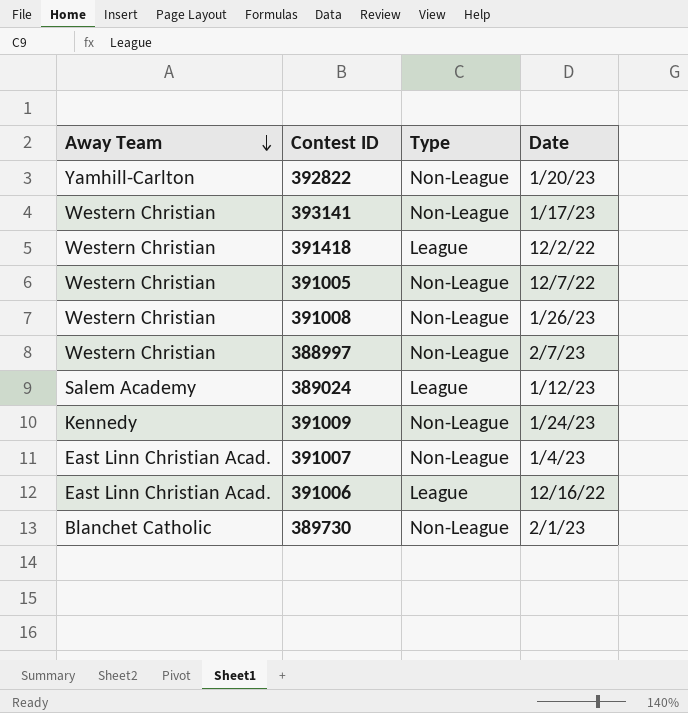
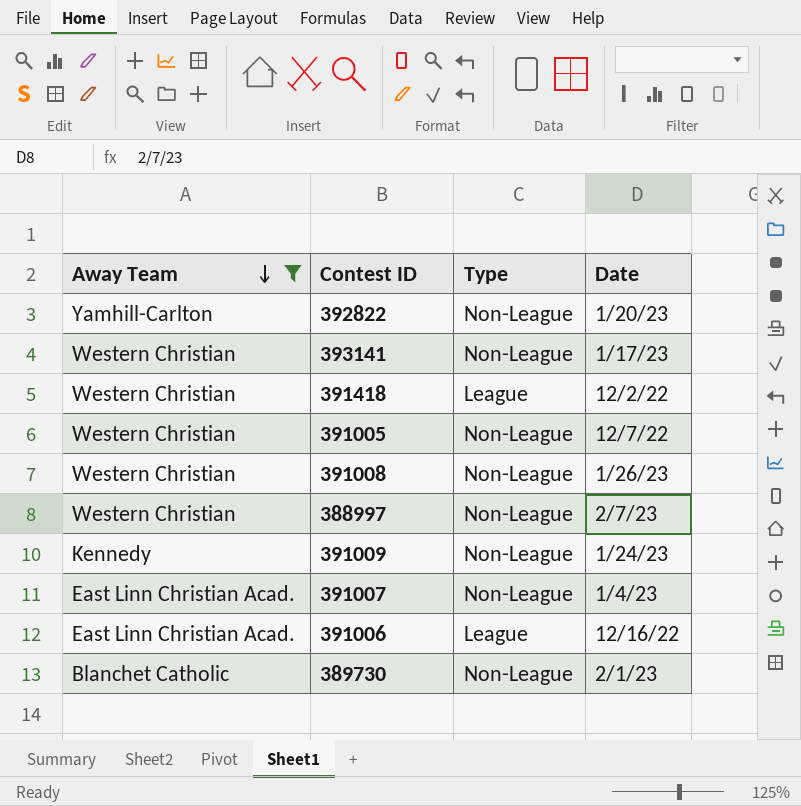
filter: none -> Away Team != Salem Academy

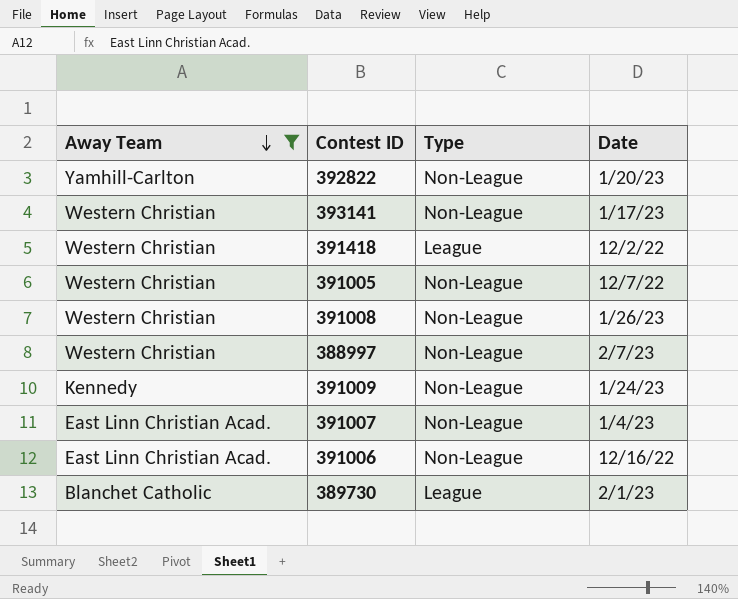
391006 | Type: League -> Non-League
389730 | Type: Non-League -> League

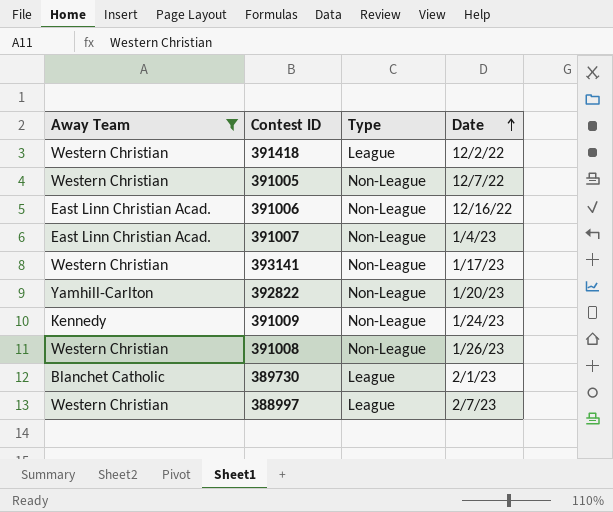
row order: Away Team descending -> Date ascending
388997 | Type: Non-League -> League

